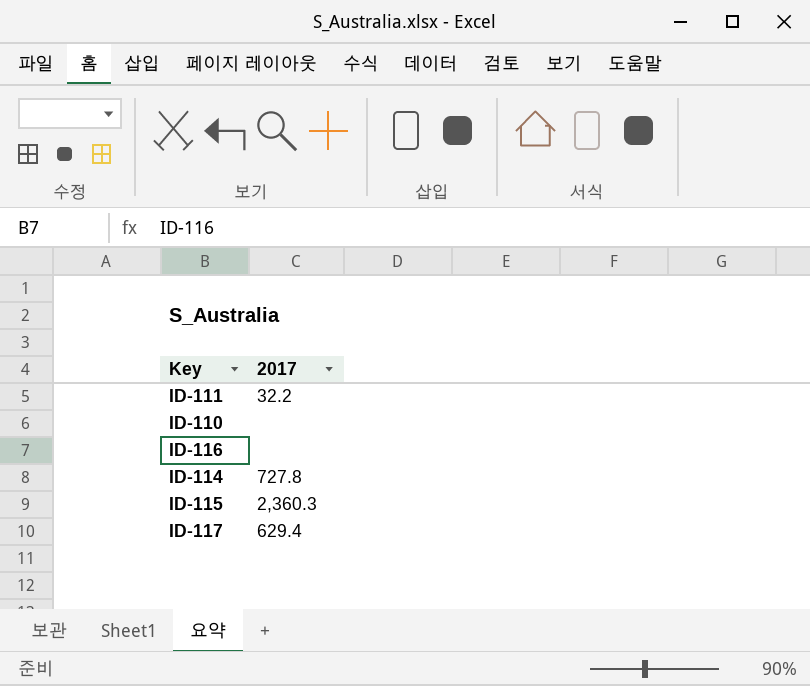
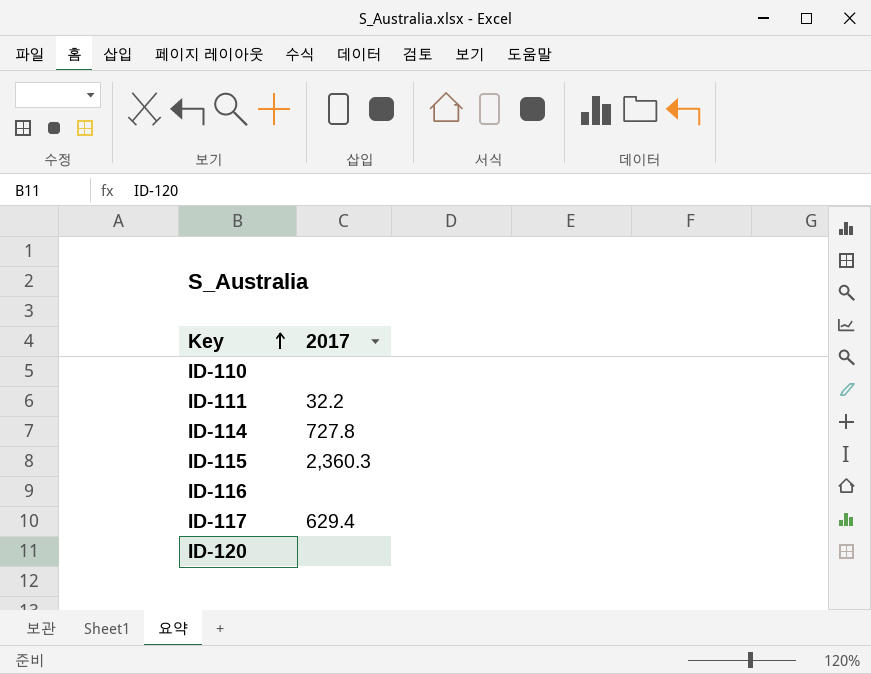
row order: none -> Key ascending
row ID-120: none -> none

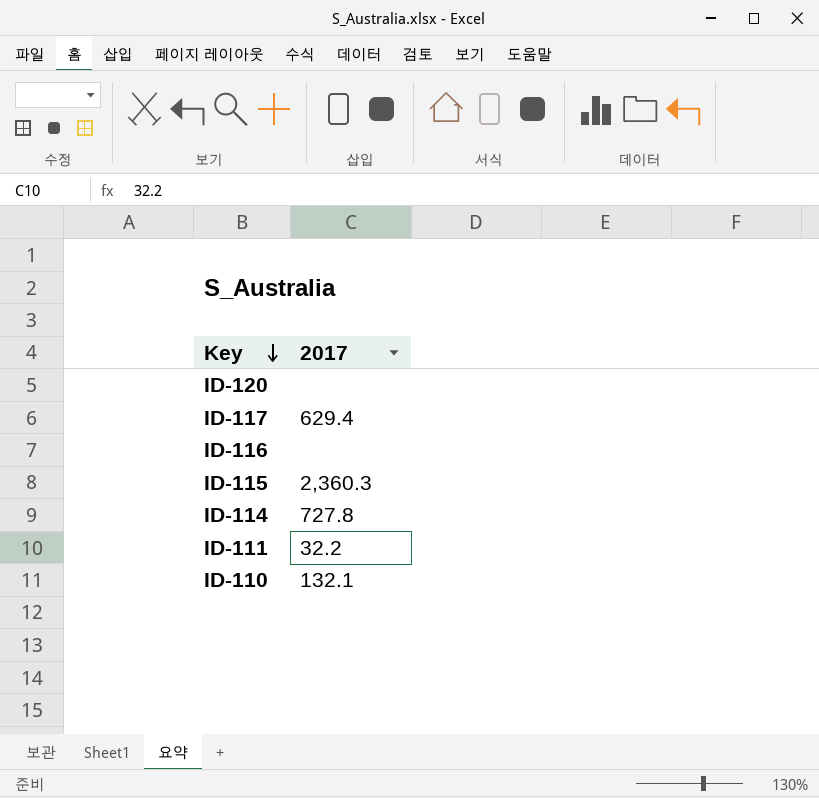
row order: Key ascending -> Key descending
ID-110 | 2017: none -> 132.1

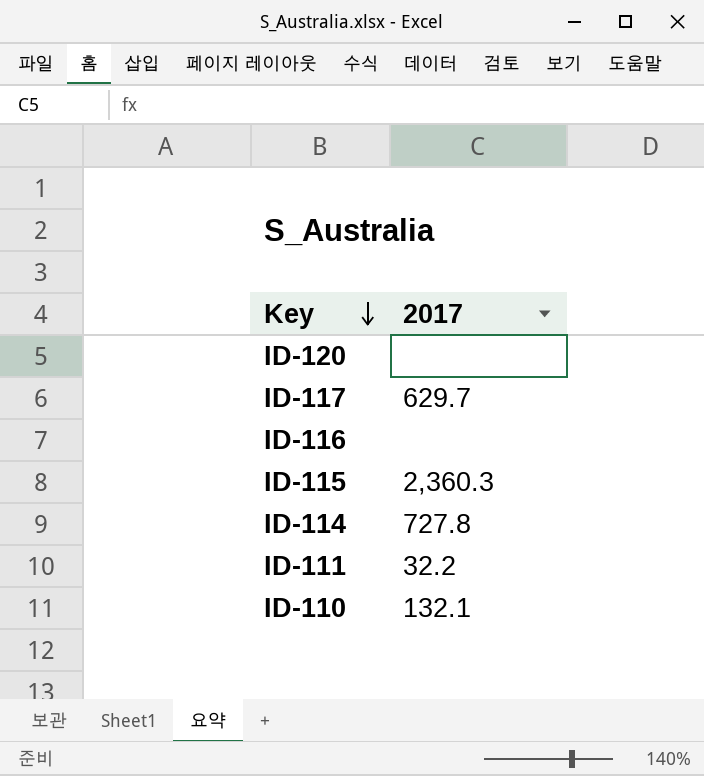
ID-117 | 2017: 629.4 -> 629.7

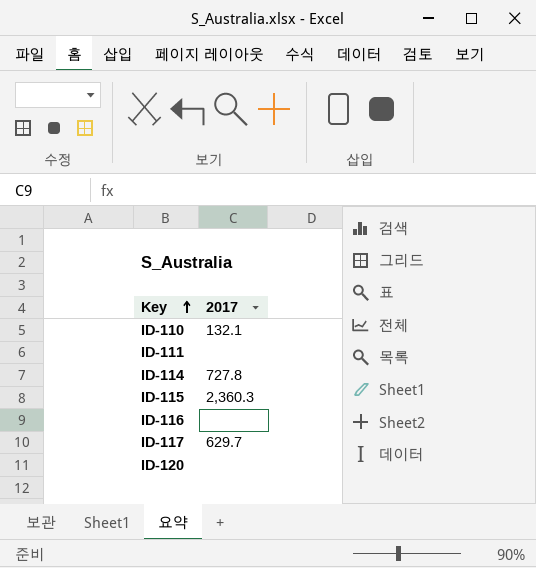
row order: Key descending -> Key ascending
ID-111 | 2017: 32.2 -> none

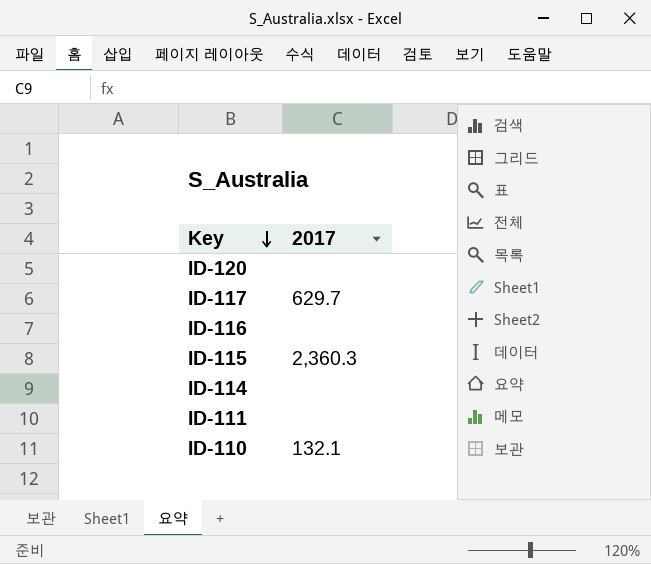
row order: Key ascending -> Key descending
ID-114 | 2017: 727.8 -> none

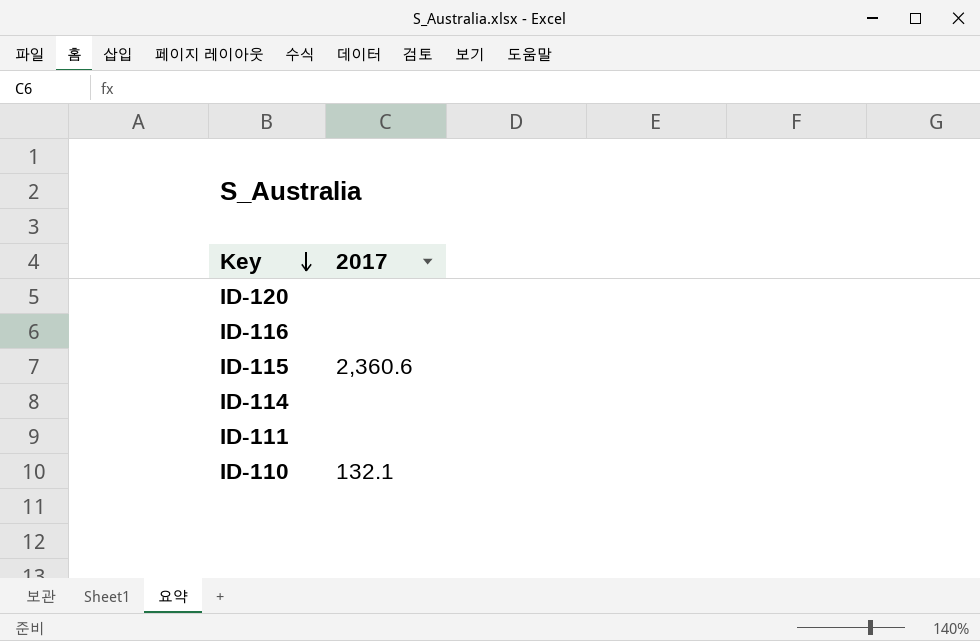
row ID-117: 629.7 -> none
ID-115 | 2017: 2,360.3 -> 2,360.6

